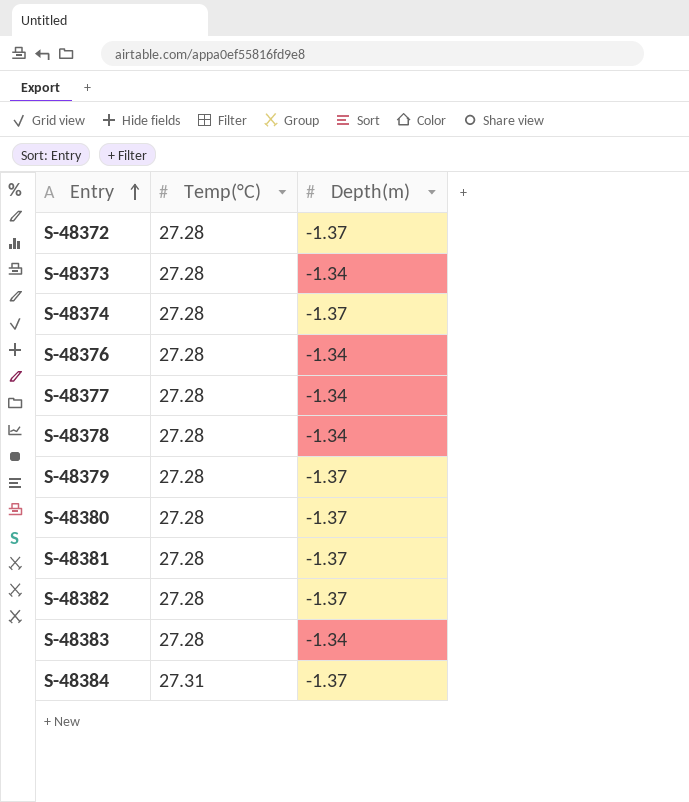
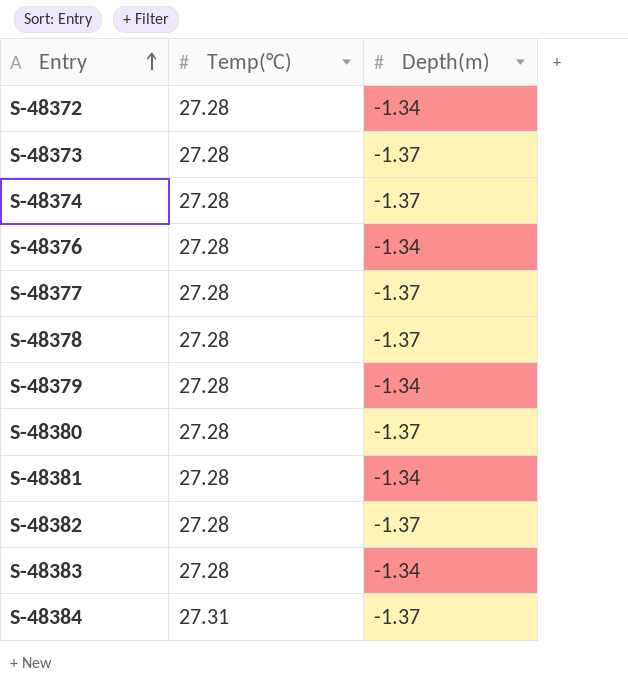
S-48372 | Depth(m): -1.37 -> -1.34
S-48373 | Depth(m): -1.34 -> -1.37
S-48377 | Depth(m): -1.34 -> -1.37
S-48378 | Depth(m): -1.34 -> -1.37
S-48379 | Depth(m): -1.37 -> -1.34
S-48381 | Depth(m): -1.37 -> -1.34

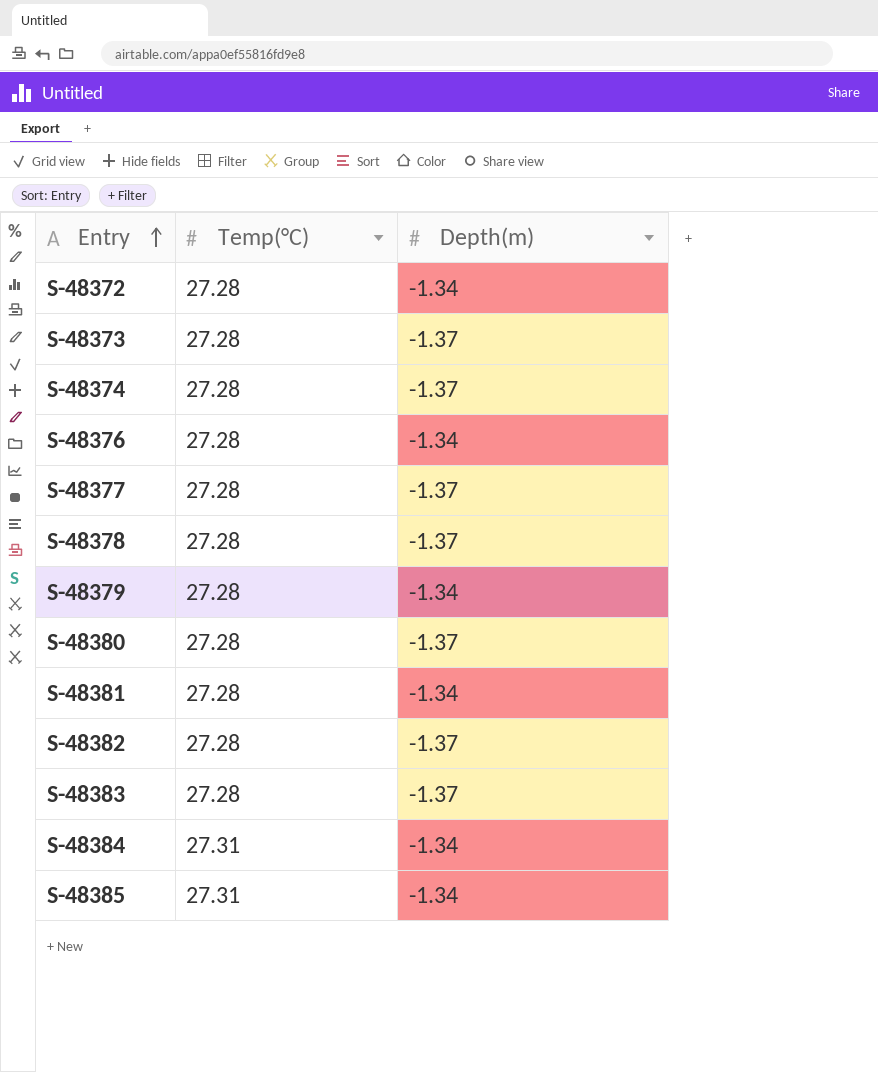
S-48383 | Depth(m): -1.34 -> -1.37
S-48384 | Depth(m): -1.37 -> -1.34
row S-48385: none -> 27.31 | -1.34

